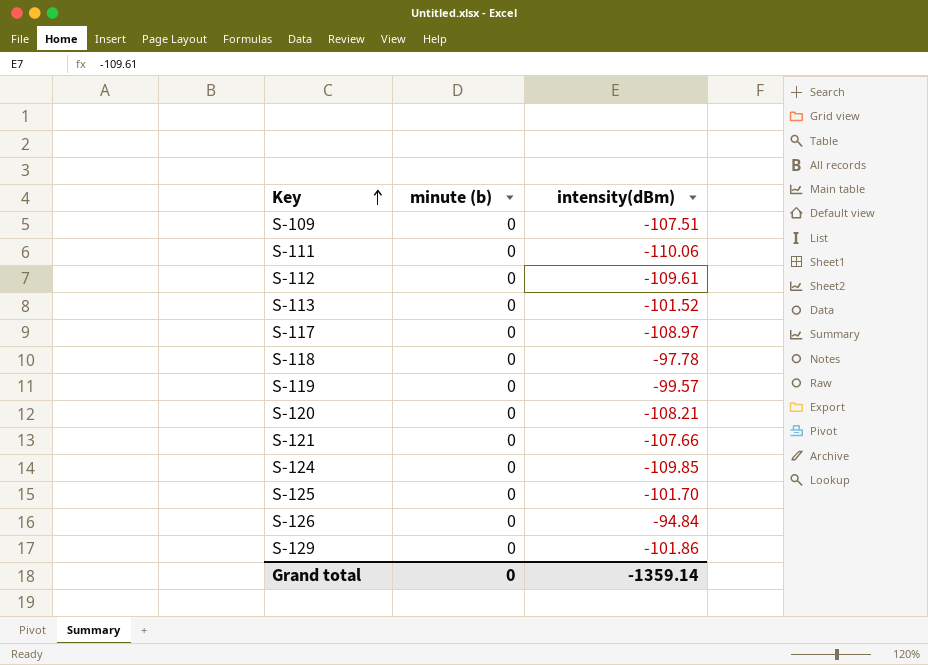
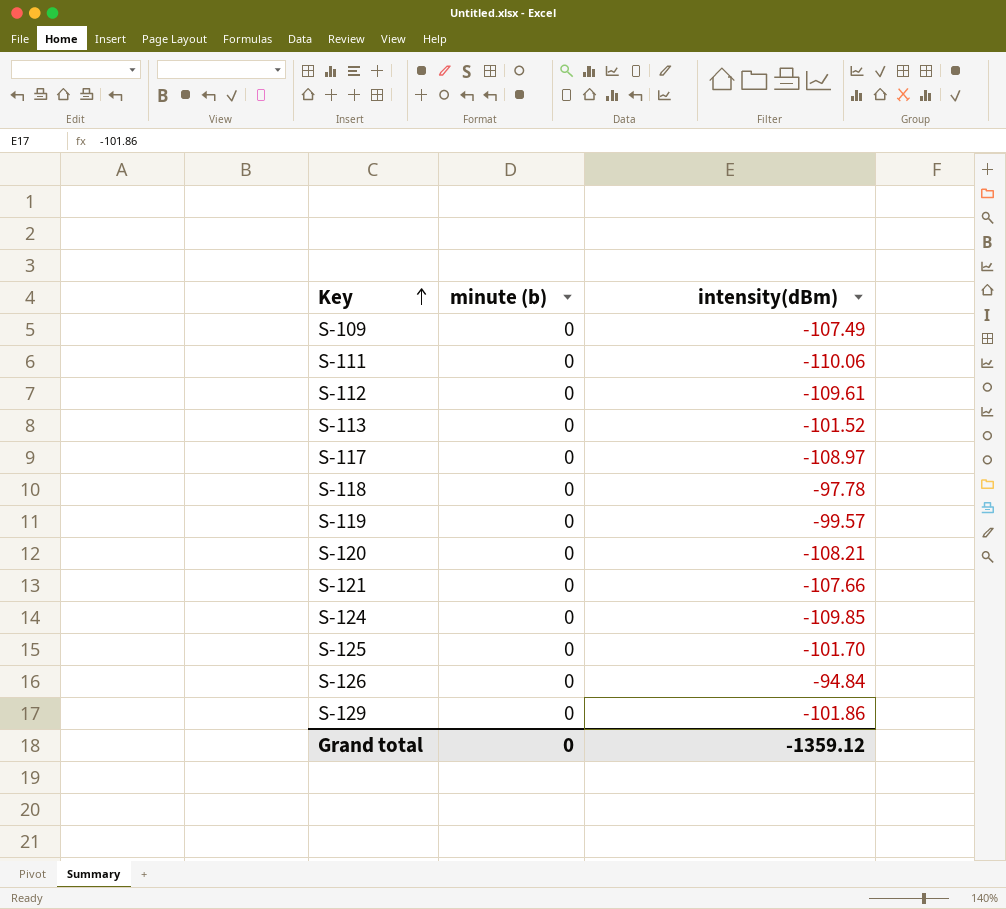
S-109 | intensity(dBm): -107.51 -> -107.49
Grand total | intensity(dBm): -1359.14 -> -1359.12

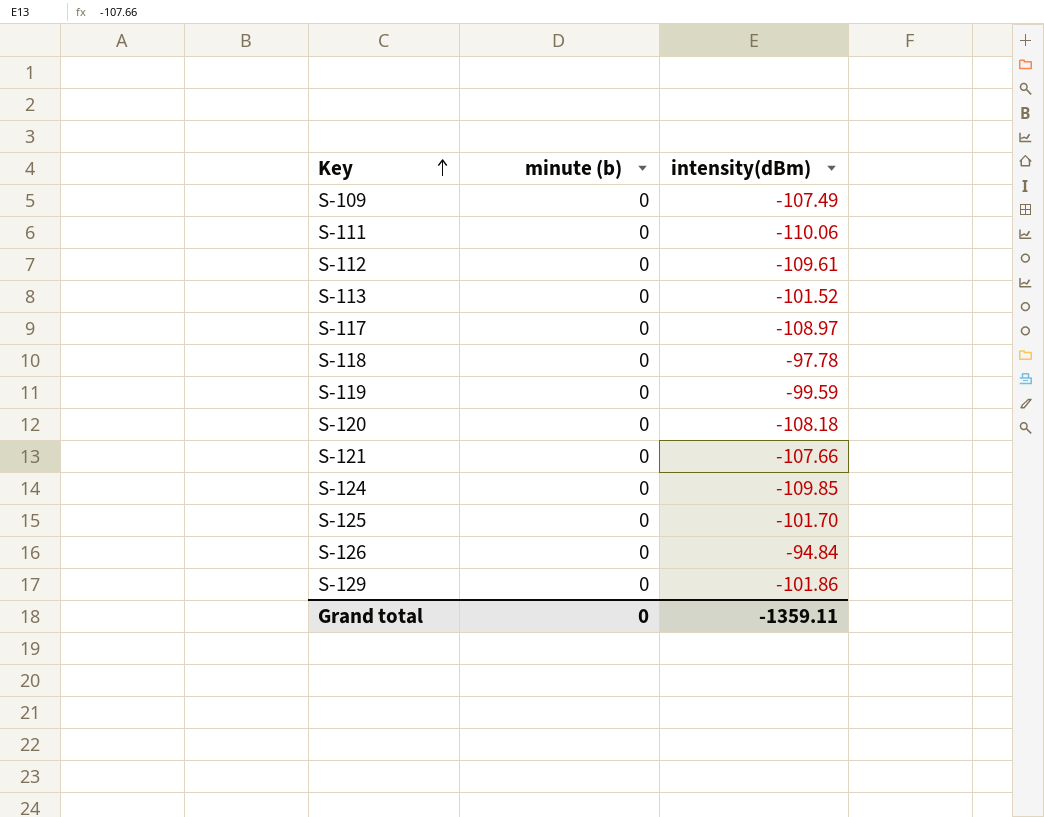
S-119 | intensity(dBm): -99.57 -> -99.59
S-120 | intensity(dBm): -108.21 -> -108.18
Grand total | intensity(dBm): -1359.12 -> -1359.11

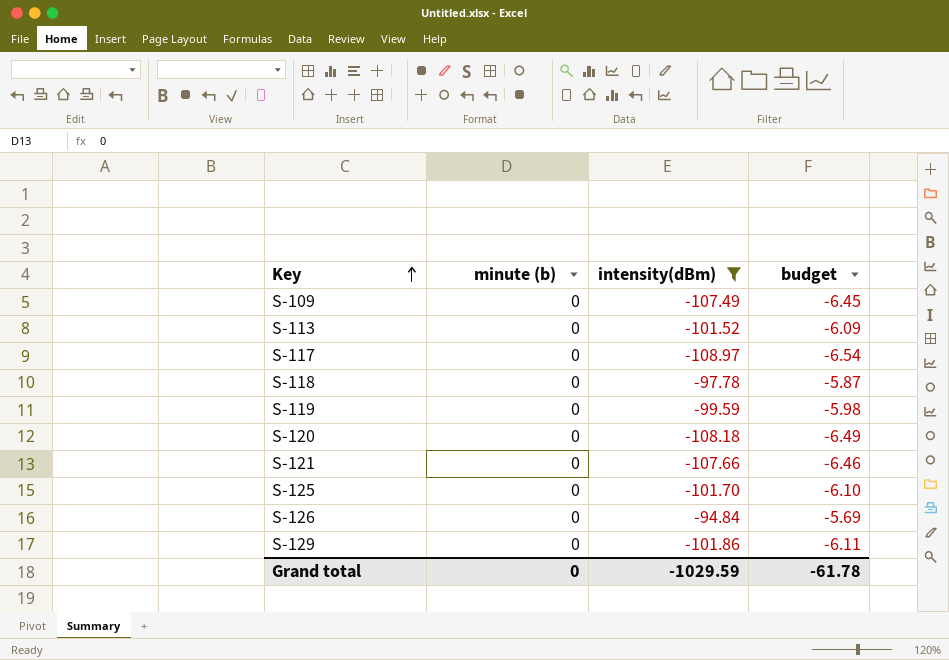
filter: none -> intensity(dBm) >= -108.97
column budget | formula: none -> [intensity(dBm)] * 0.06
Grand total | intensity(dBm): -1359.11 -> -1029.59

